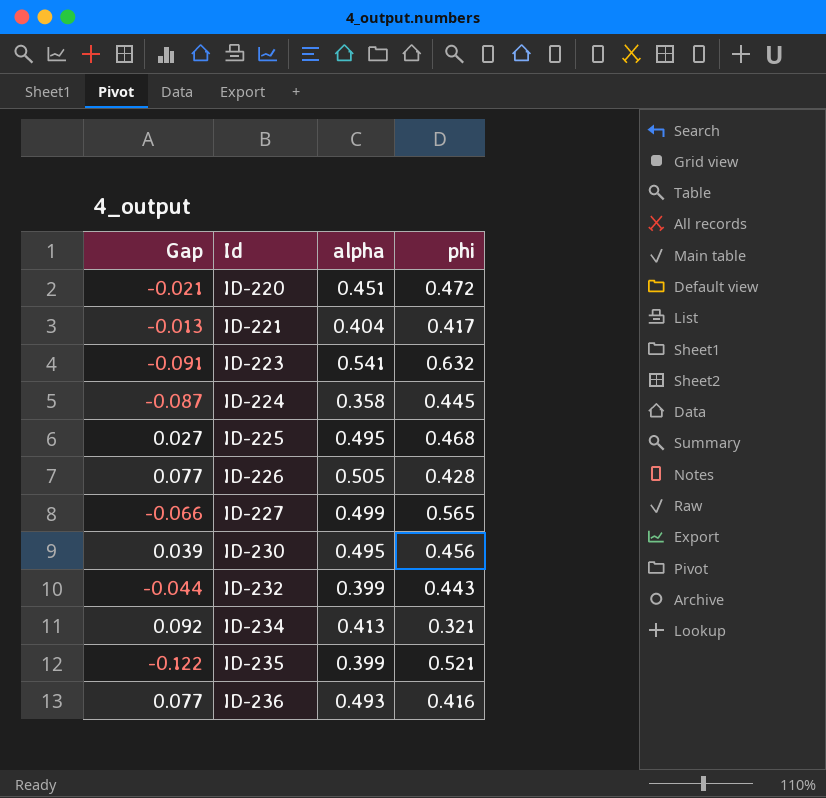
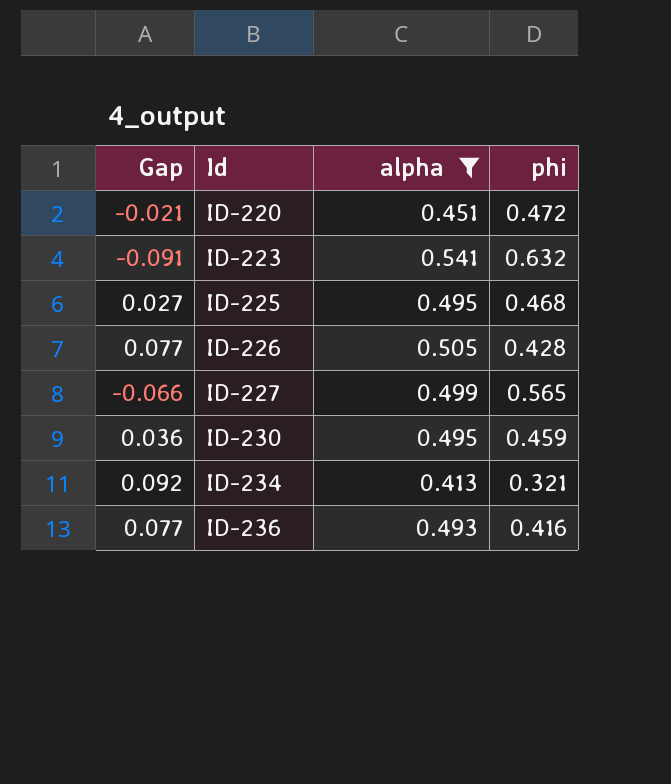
filter: none -> alpha >= 0.413
ID-230 | Gap: 0.039 -> 0.036
ID-230 | phi: 0.456 -> 0.459

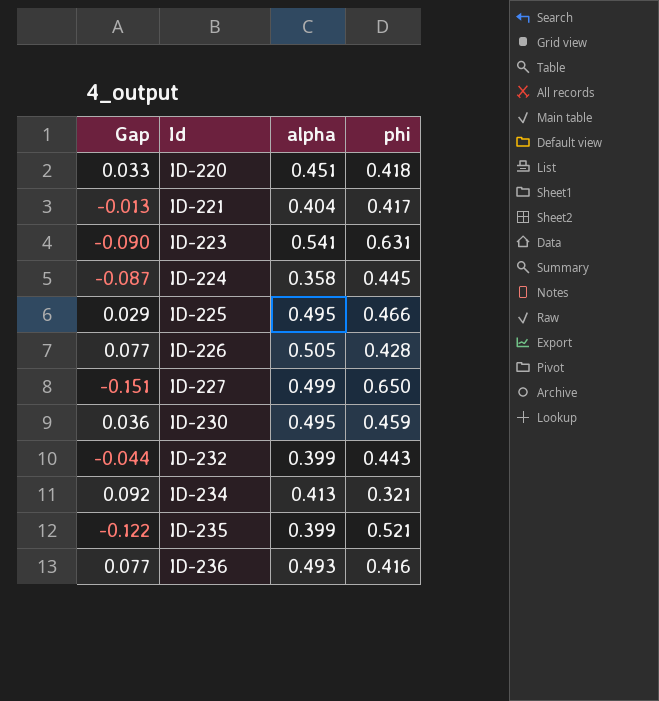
filter: alpha >= 0.413 -> none
ID-220 | Gap: -0.021 -> 0.033
ID-220 | phi: 0.472 -> 0.418
ID-223 | Gap: -0.091 -> -0.090
ID-223 | phi: 0.632 -> 0.631
ID-225 | Gap: 0.027 -> 0.029
ID-225 | phi: 0.468 -> 0.466
ID-227 | Gap: -0.066 -> -0.151
ID-227 | phi: 0.565 -> 0.650

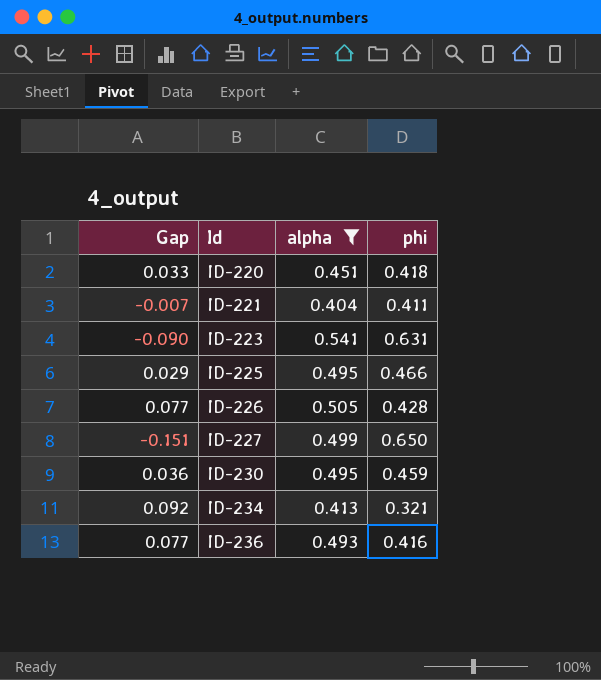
filter: none -> alpha >= 0.404
ID-221 | Gap: -0.013 -> -0.007
ID-221 | phi: 0.417 -> 0.411

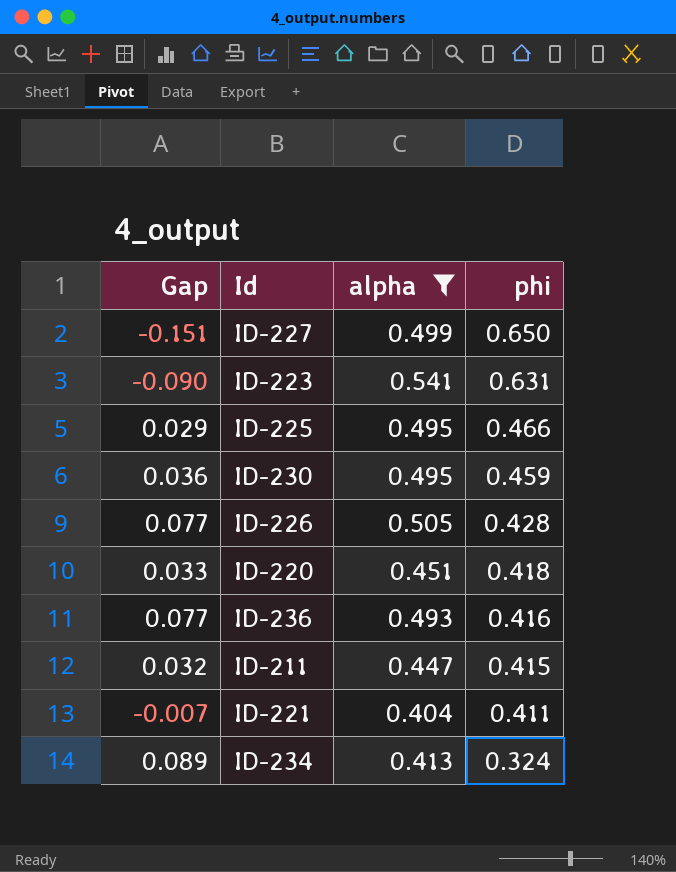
row order: Id ascending -> phi descending
row ID-211: none -> 0.032 | 0.447 | 0.415
ID-234 | Gap: 0.092 -> 0.089
ID-234 | phi: 0.321 -> 0.324

